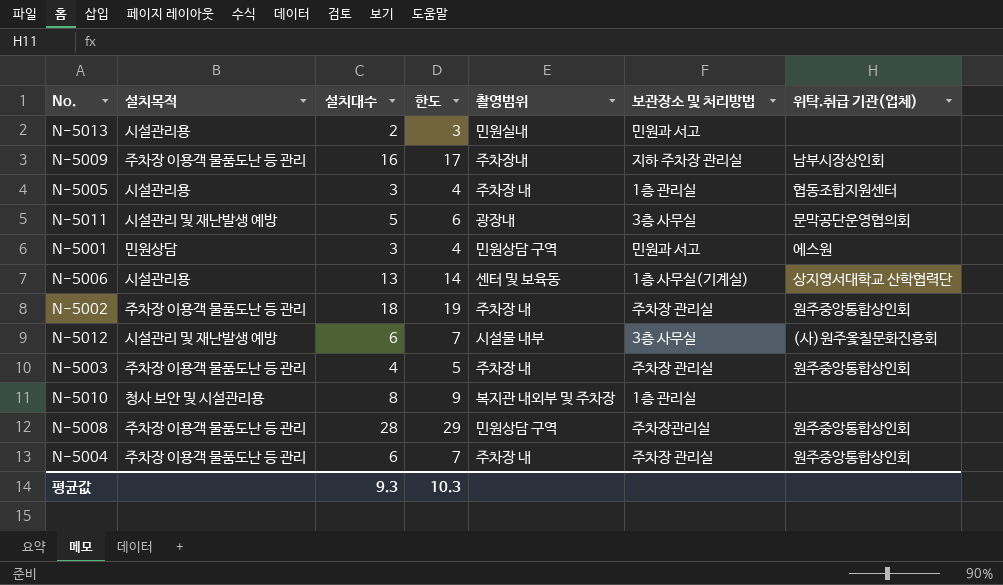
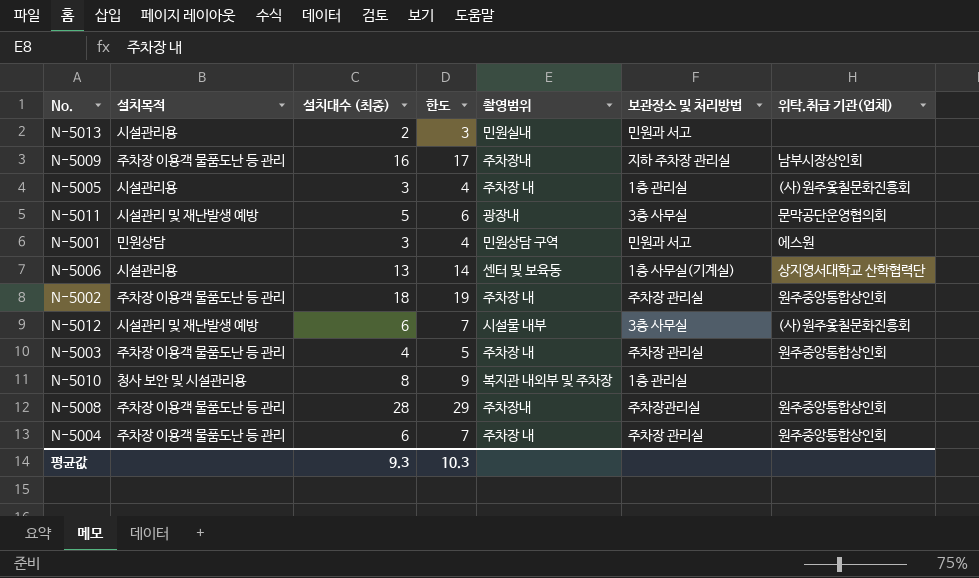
column name: 설치대수 -> 설치대수 (최종)
N-5005 | 위탁.취급 기관(업체): 협동조합지원센터 -> (사)원주옻칠문화진흥회
N-5008 | 촬영범위: 민원상담 구역 -> 주차장내

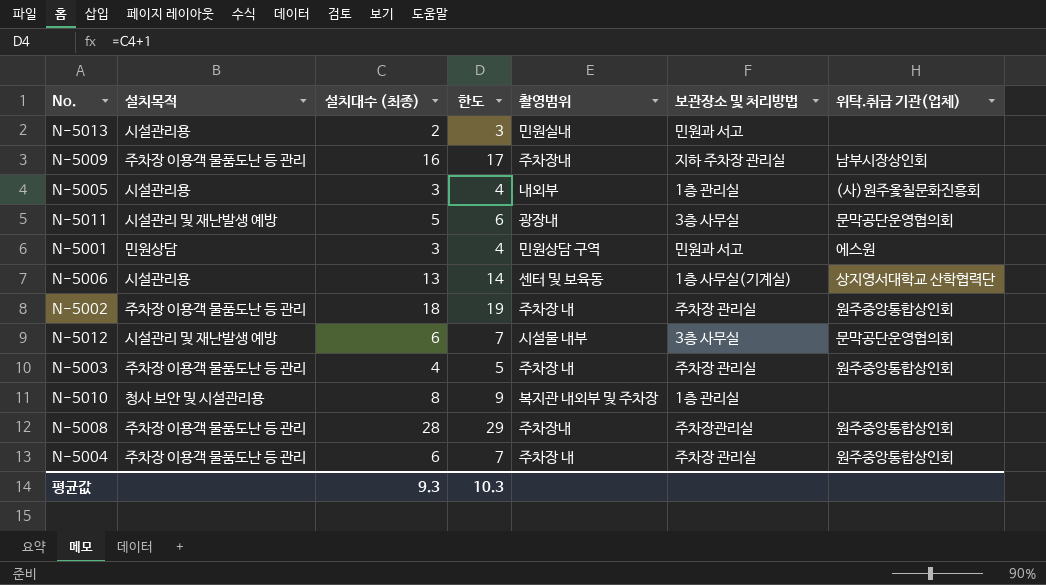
N-5005 | 촬영범위: 주차장 내 -> 내외부
N-5012 | 위탁.취급 기관(업체): (사)원주옻칠문화진흥회 -> 문막공단운영협의회

